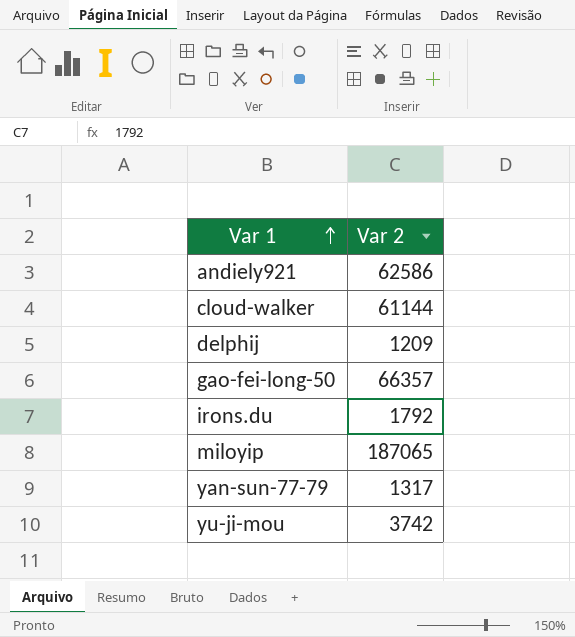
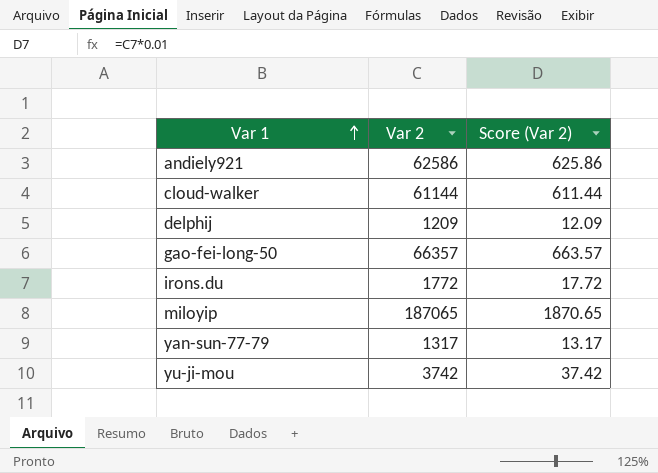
column Score (Var 2) | formula: none -> [Var 2] * 0.01
irons.du | Var 2: 1792 -> 1772

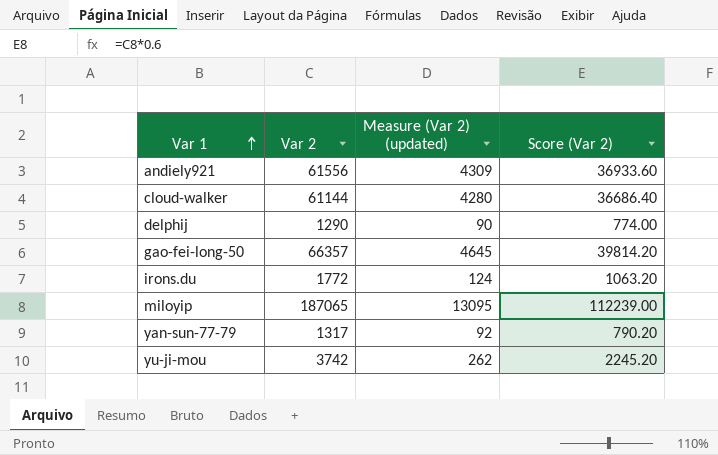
column Measure (Var 2) (updated) | formula: none -> [Var 2] * 0.07
column Score (Var 2) | formula: [Var 2] * 0.01 -> [Var 2] * 0.6
andiely921 | Var 2: 62586 -> 61556
delphij | Var 2: 1209 -> 1290

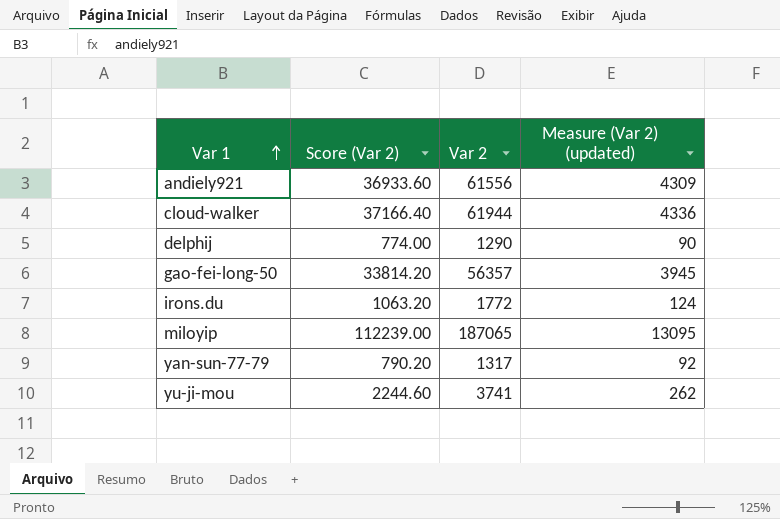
column Score (Var 2) | position: 4 -> 2
cloud-walker | Score (Var 2): 36686.40 -> 37166.40
cloud-walker | Var 2: 61144 -> 61944
cloud-walker | Measure (Var 2) (updated): 4280 -> 4336
gao-fei-long-50 | Score (Var 2): 39814.20 -> 33814.20
gao-fei-long-50 | Var 2: 66357 -> 56357
gao-fei-long-50 | Measure (Var 2) (updated): 4645 -> 3945
yu-ji-mou | Score (Var 2): 2245.20 -> 2244.60
yu-ji-mou | Var 2: 3742 -> 3741

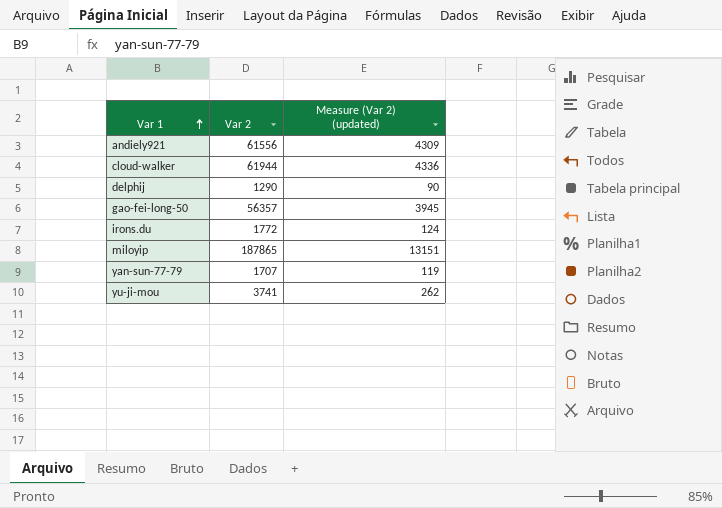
column Score (Var 2) | formula: [Var 2] * 0.6 -> none
miloyip | Var 2: 187065 -> 187865
miloyip | Measure (Var 2) (updated): 13095 -> 13151
yan-sun-77-79 | Var 2: 1317 -> 1707
yan-sun-77-79 | Measure (Var 2) (updated): 92 -> 119

